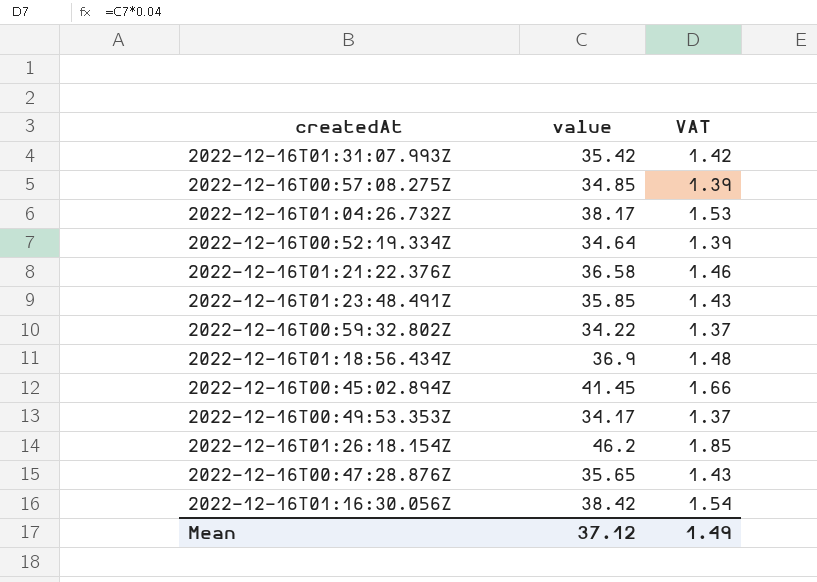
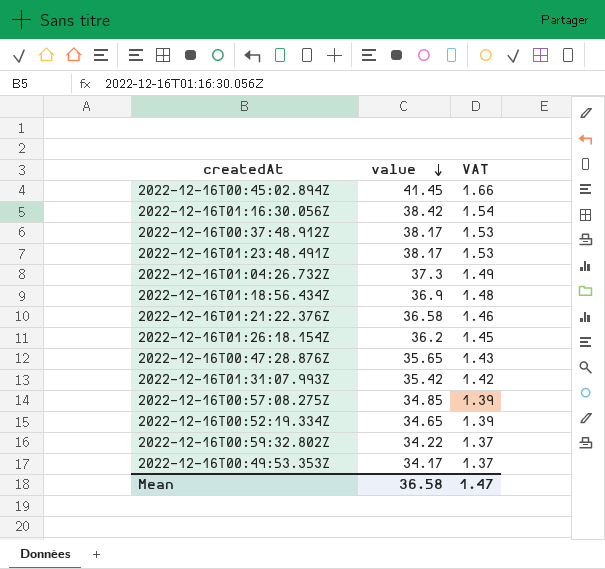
row order: none -> value descending
row 2022-12-16T00:37:48.912Z: none -> 38.17 | 1.53
2022-12-16T01:23:48.491Z | value: 35.85 -> 38.17
2022-12-16T01:23:48.491Z | VAT: 1.43 -> 1.53
2022-12-16T01:04:26.732Z | value: 38.17 -> 37.3
2022-12-16T01:04:26.732Z | VAT: 1.53 -> 1.49
2022-12-16T01:26:18.154Z | value: 46.2 -> 36.2
2022-12-16T01:26:18.154Z | VAT: 1.85 -> 1.45
2022-12-16T00:52:19.334Z | value: 34.64 -> 34.65
Mean | value: 37.12 -> 36.58
Mean | VAT: 1.49 -> 1.47

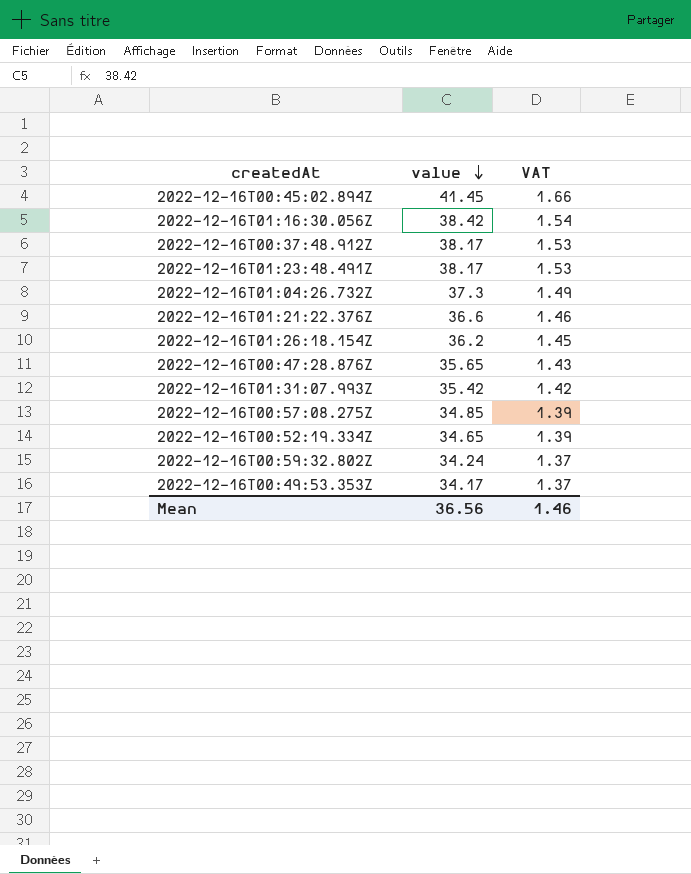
row 2022-12-16T01:18:56.434Z: 36.9 | 1.48 -> none
2022-12-16T01:21:22.376Z | value: 36.58 -> 36.6
2022-12-16T00:59:32.802Z | value: 34.22 -> 34.24
Mean | value: 36.58 -> 36.56
Mean | VAT: 1.47 -> 1.46

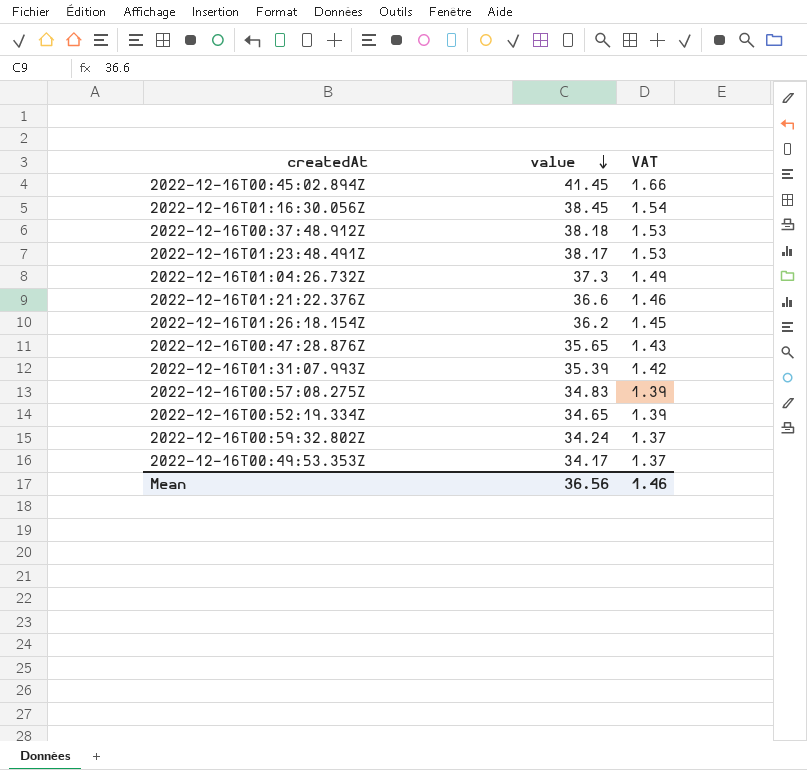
2022-12-16T01:16:30.056Z | value: 38.42 -> 38.45
2022-12-16T00:37:48.912Z | value: 38.17 -> 38.18
2022-12-16T01:31:07.993Z | value: 35.42 -> 35.39
2022-12-16T00:57:08.275Z | value: 34.85 -> 34.83

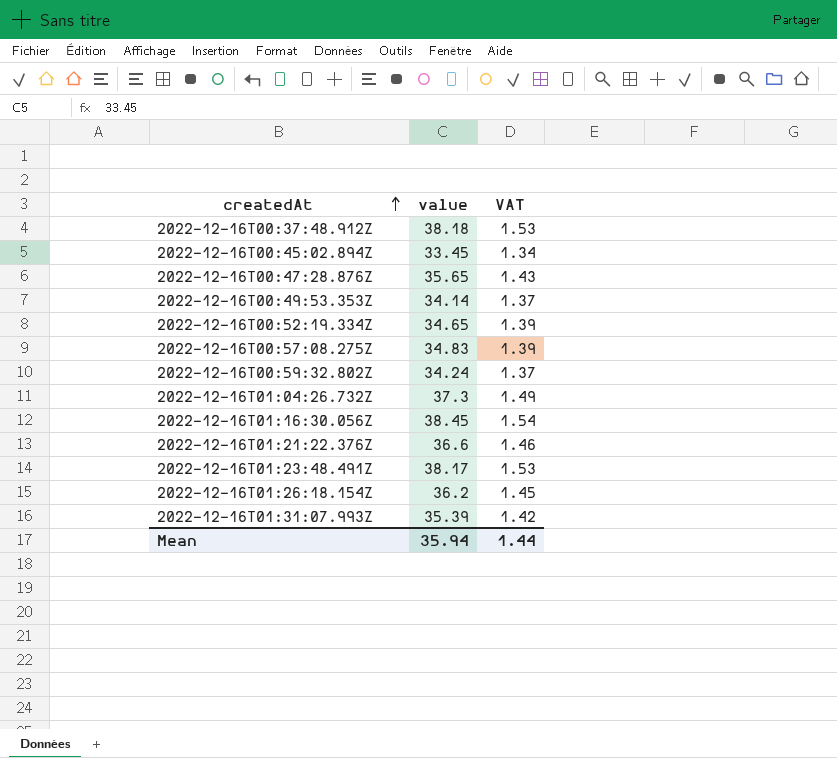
row order: value descending -> createdAt ascending
2022-12-16T00:45:02.894Z | value: 41.45 -> 33.45
2022-12-16T00:45:02.894Z | VAT: 1.66 -> 1.34
2022-12-16T00:49:53.353Z | value: 34.17 -> 34.14
Mean | value: 36.56 -> 35.94
Mean | VAT: 1.46 -> 1.44

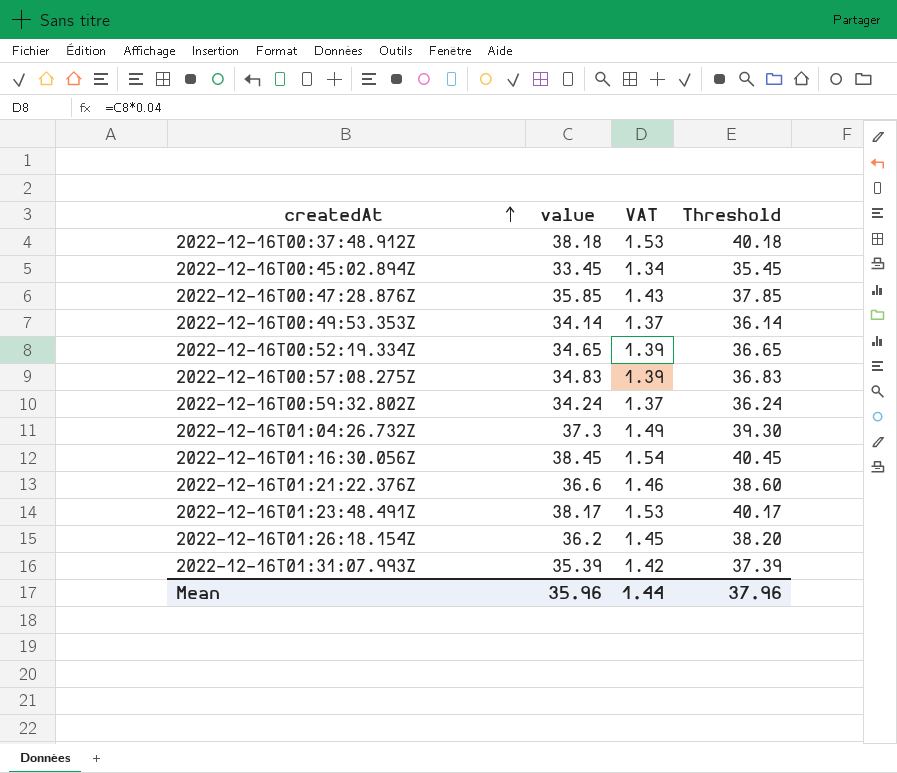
column Threshold | formula: none -> [value] + 2
2022-12-16T00:47:28.876Z | value: 35.65 -> 35.85
Mean | value: 35.94 -> 35.96

